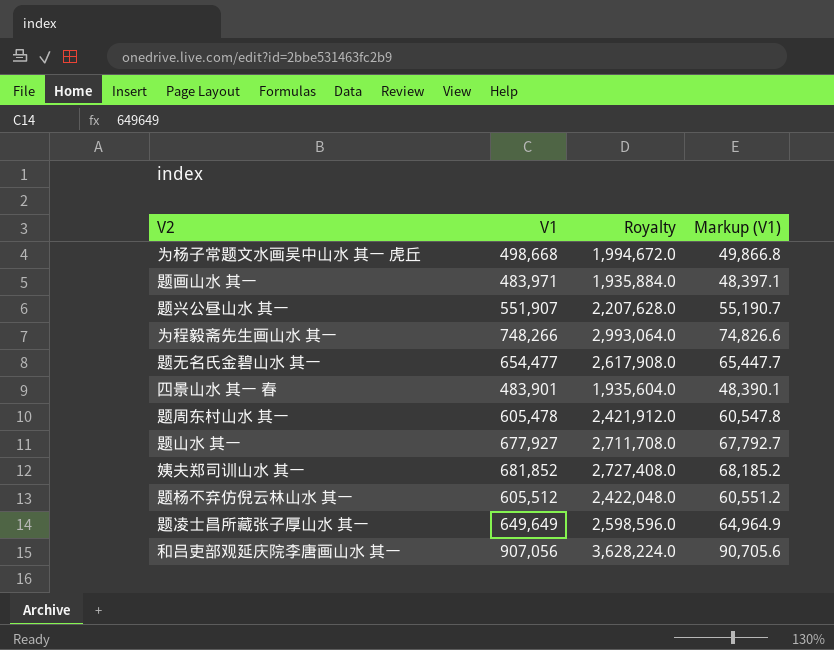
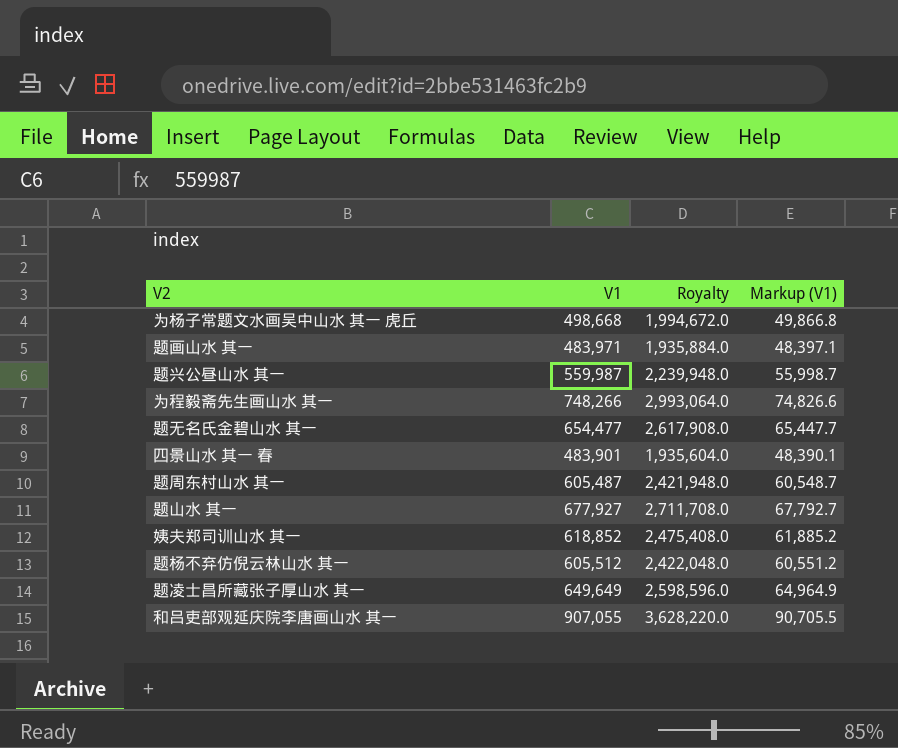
题兴公昼山水 其一 | V1: 551,907 -> 559,987
题兴公昼山水 其一 | Royalty: 2,207,628.0 -> 2,239,948.0
题兴公昼山水 其一 | Markup (V1): 55,190.7 -> 55,998.7
题周东村山水 其一 | V1: 605,478 -> 605,487
题周东村山水 其一 | Royalty: 2,421,912.0 -> 2,421,948.0
题周东村山水 其一 | Markup (V1): 60,547.8 -> 60,548.7
姨夫郑司训山水 其一 | V1: 681,852 -> 618,852
姨夫郑司训山水 其一 | Royalty: 2,727,408.0 -> 2,475,408.0
姨夫郑司训山水 其一 | Markup (V1): 68,185.2 -> 61,885.2
和吕吏部观延庆院李唐画山水 其一 | V1: 907,056 -> 907,055
和吕吏部观延庆院李唐画山水 其一 | Royalty: 3,628,224.0 -> 3,628,220.0
和吕吏部观延庆院李唐画山水 其一 | Markup (V1): 90,705.6 -> 90,705.5

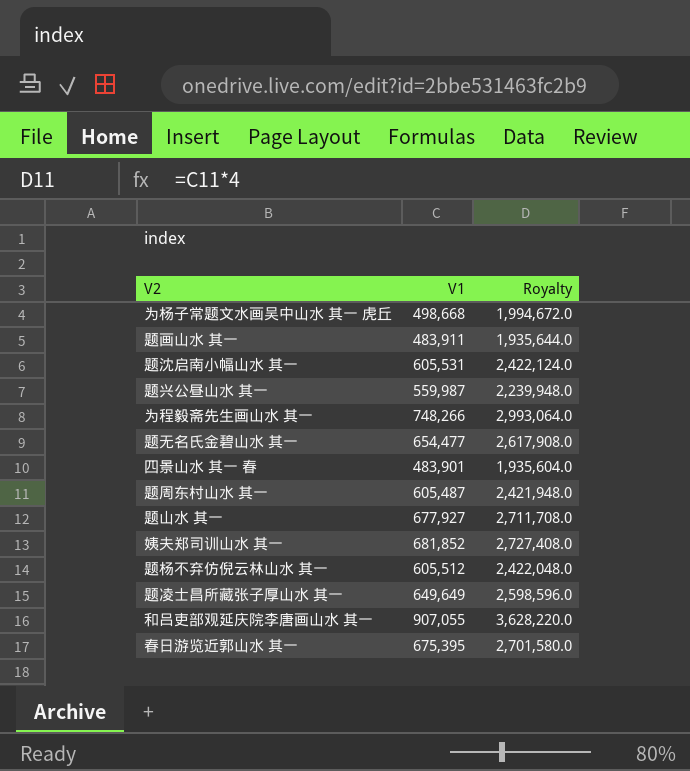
column Markup (V1) | formula: [V1] * 0.1 -> none
题画山水 其一 | V1: 483,971 -> 483,911
题画山水 其一 | Royalty: 1,935,884.0 -> 1,935,644.0
row 题沈启南小幅山水 其一: none -> 605,531 | 2,422,124.0
姨夫郑司训山水 其一 | V1: 618,852 -> 681,852
姨夫郑司训山水 其一 | Royalty: 2,475,408.0 -> 2,727,408.0
row 春日游览近郭山水 其一: none -> 675,395 | 2,701,580.0

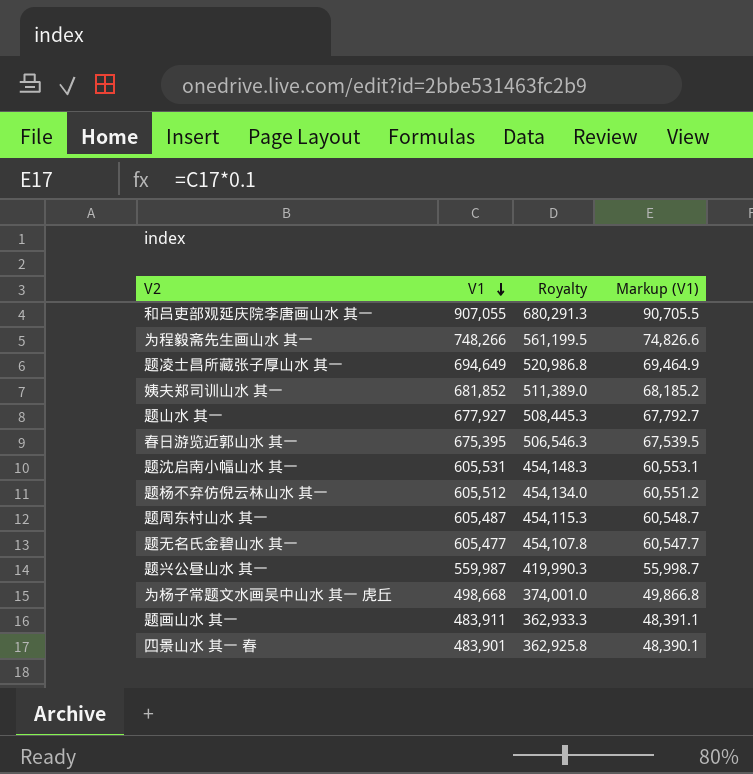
row order: none -> V1 descending
column Royalty | formula: [V1] * 4 -> [V1] * 0.75
column Markup (V1) | formula: none -> [V1] * 0.1
题凌士昌所藏张子厚山水 其一 | V1: 649,649 -> 694,649
题无名氏金碧山水 其一 | V1: 654,477 -> 605,477

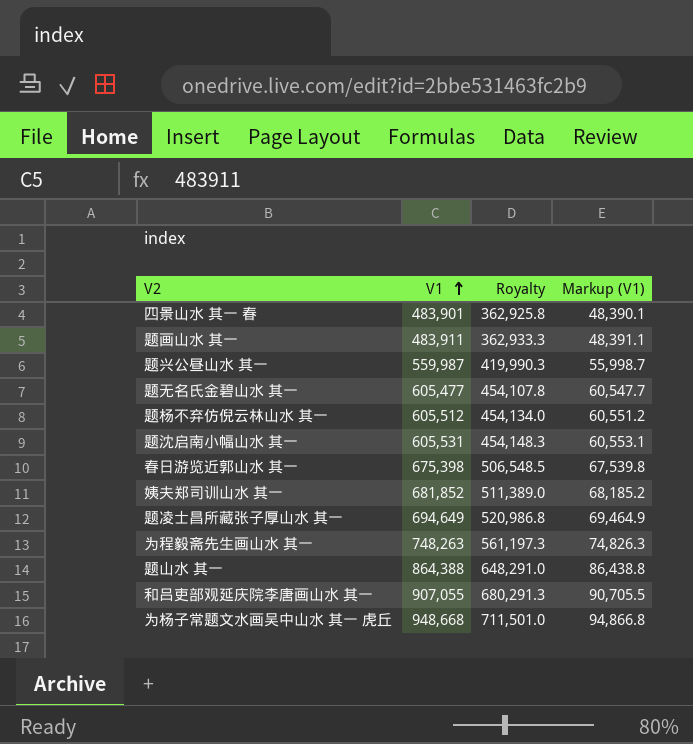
row order: V1 descending -> V1 ascending
row 题周东村山水 其一: 605,487 | 454,115.3 | 60,548.7 -> none
春日游览近郭山水 其一 | V1: 675,395 -> 675,398
春日游览近郭山水 其一 | Royalty: 506,546.3 -> 506,548.5
春日游览近郭山水 其一 | Markup (V1): 67,539.5 -> 67,539.8
为程毅斋先生画山水 其一 | V1: 748,266 -> 748,263
为程毅斋先生画山水 其一 | Royalty: 561,199.5 -> 561,197.3
为程毅斋先生画山水 其一 | Markup (V1): 74,826.6 -> 74,826.3
题山水 其一 | V1: 677,927 -> 864,388
题山水 其一 | Royalty: 508,445.3 -> 648,291.0
题山水 其一 | Markup (V1): 67,792.7 -> 86,438.8
为杨子常题文水画吴中山水 其一 虎丘 | V1: 498,668 -> 948,668
为杨子常题文水画吴中山水 其一 虎丘 | Royalty: 374,001.0 -> 711,501.0
为杨子常题文水画吴中山水 其一 虎丘 | Markup (V1): 49,866.8 -> 94,866.8

